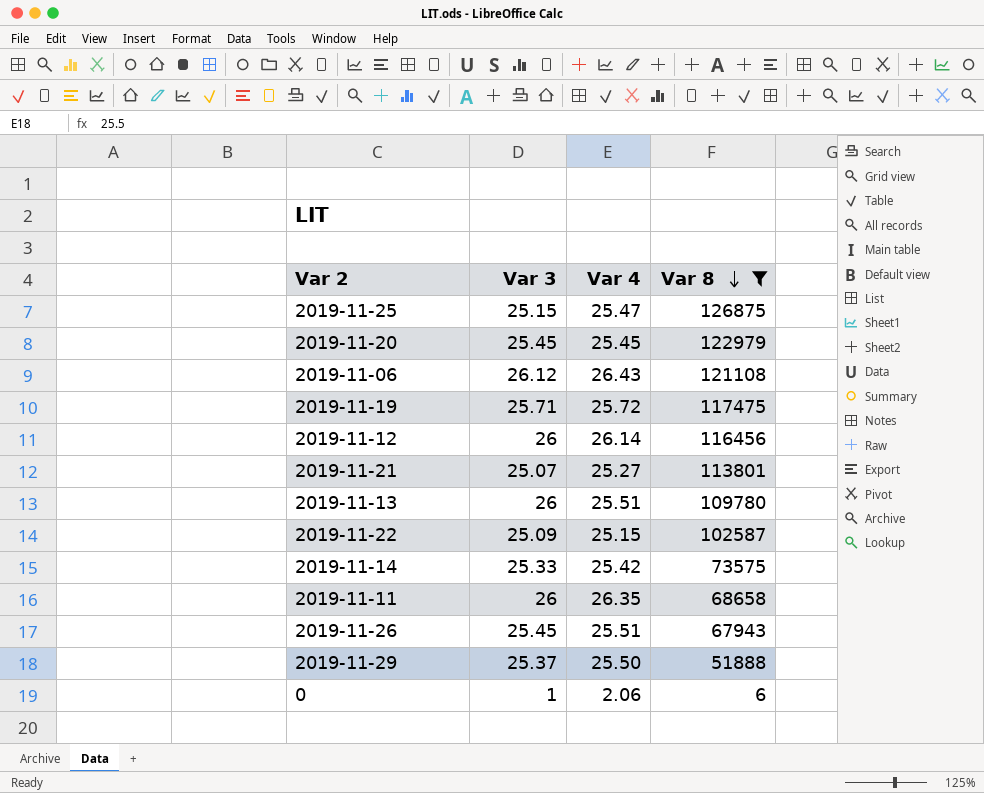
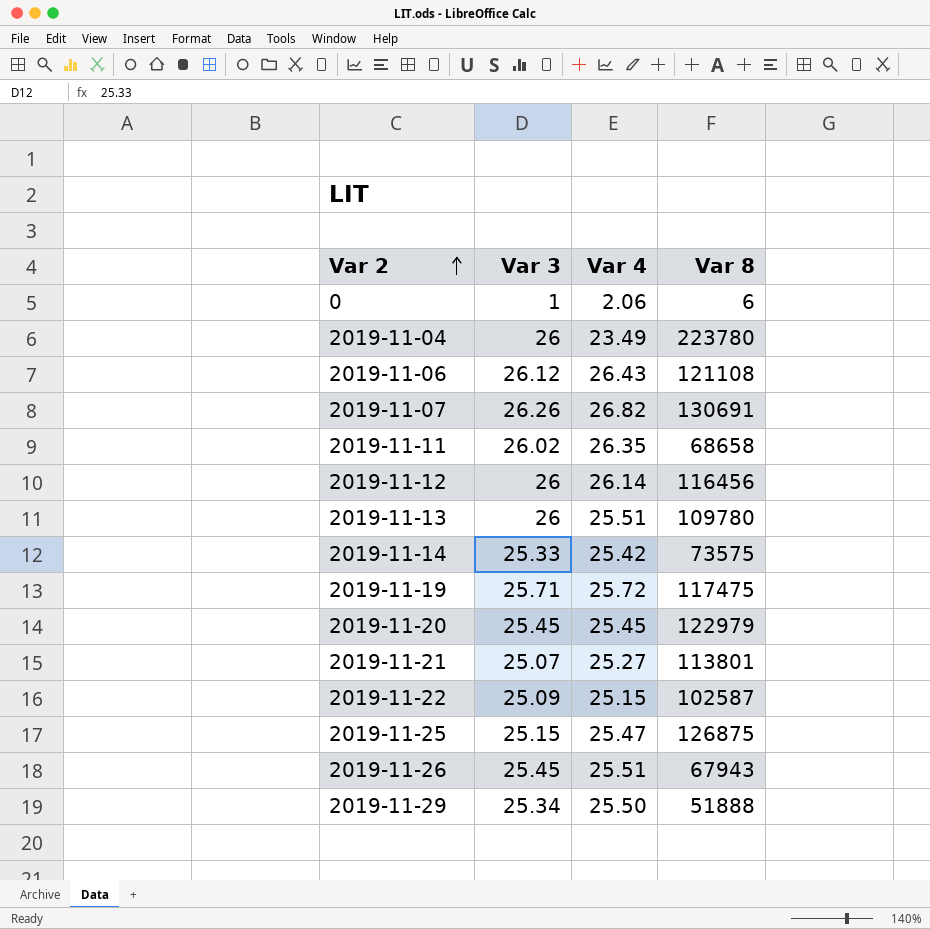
filter: Var 8 <= 126875 -> none
row order: Var 8 descending -> Var 2 ascending
2019-11-11 | Var 3: 26 -> 26.02
2019-11-29 | Var 3: 25.37 -> 25.34

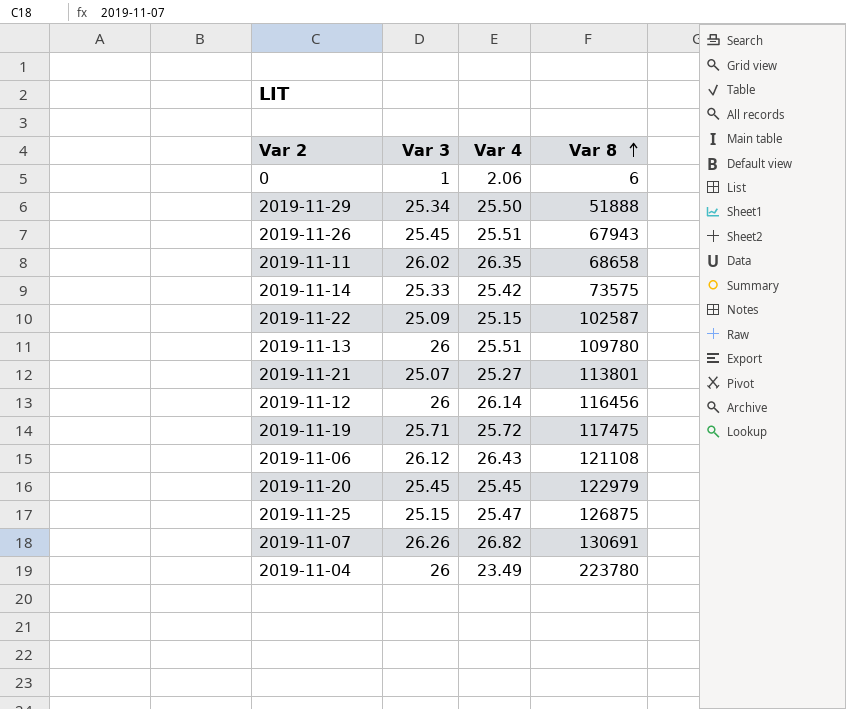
row order: Var 2 ascending -> Var 8 ascending

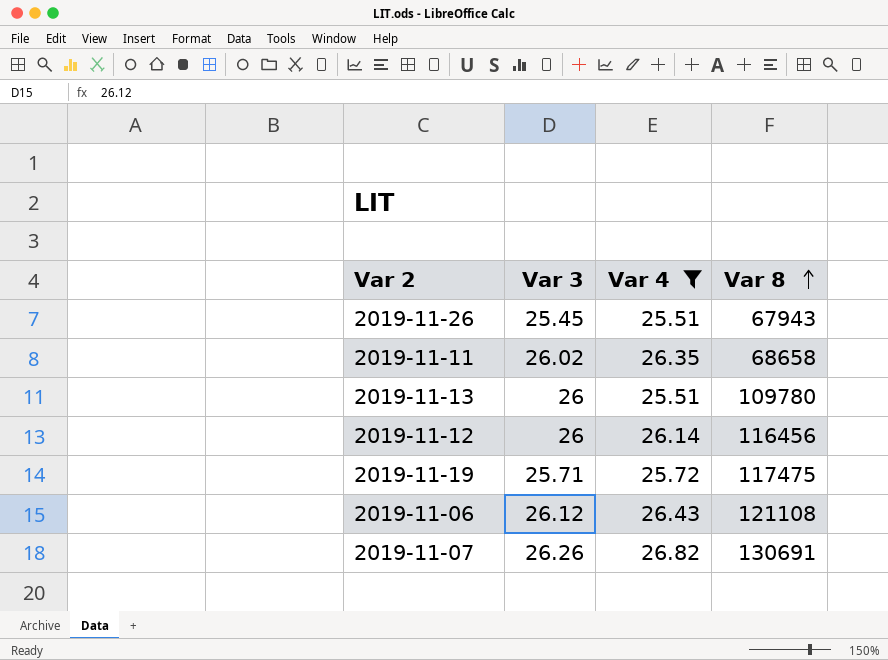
filter: none -> Var 4 >= 25.51

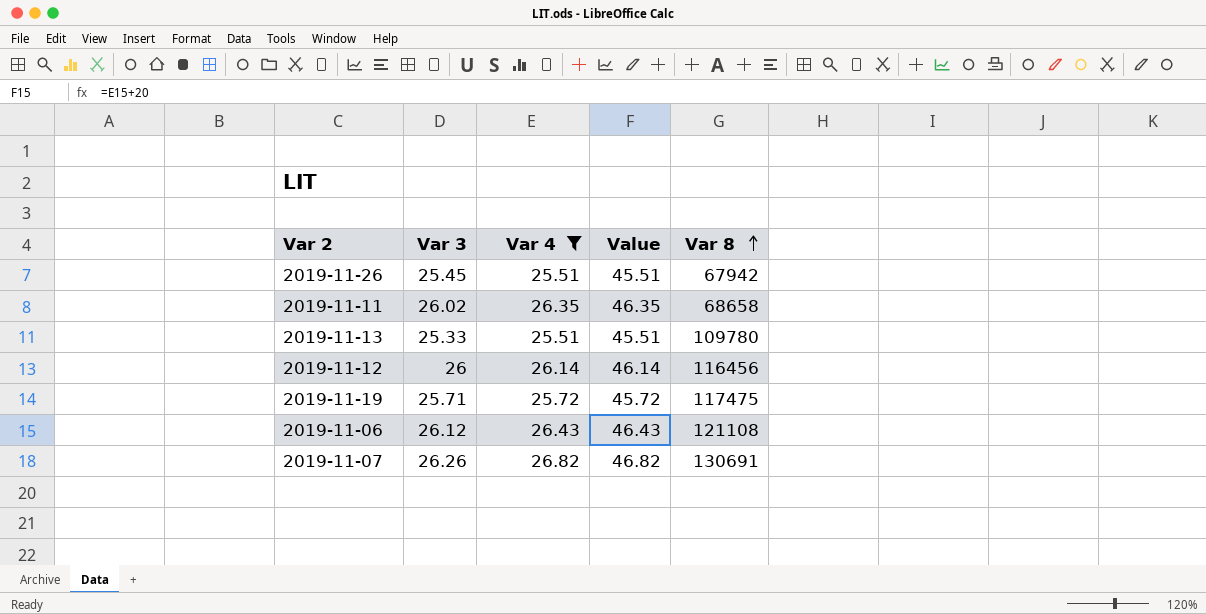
column Value | formula: none -> [Var 4] + 20
2019-11-26 | Var 8: 67943 -> 67942
2019-11-13 | Var 3: 26 -> 25.33

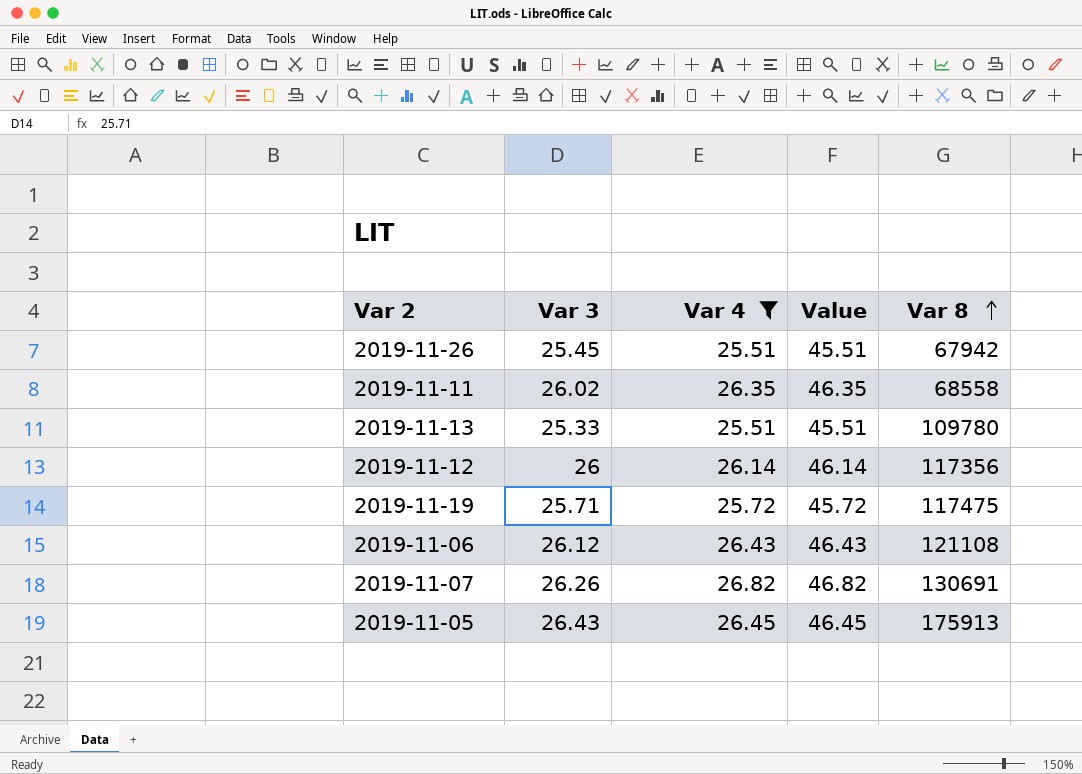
2019-11-11 | Var 8: 68658 -> 68558
2019-11-12 | Var 8: 116456 -> 117356
row 2019-11-05: none -> 26.43 | 26.45 | 46.45 | 175913

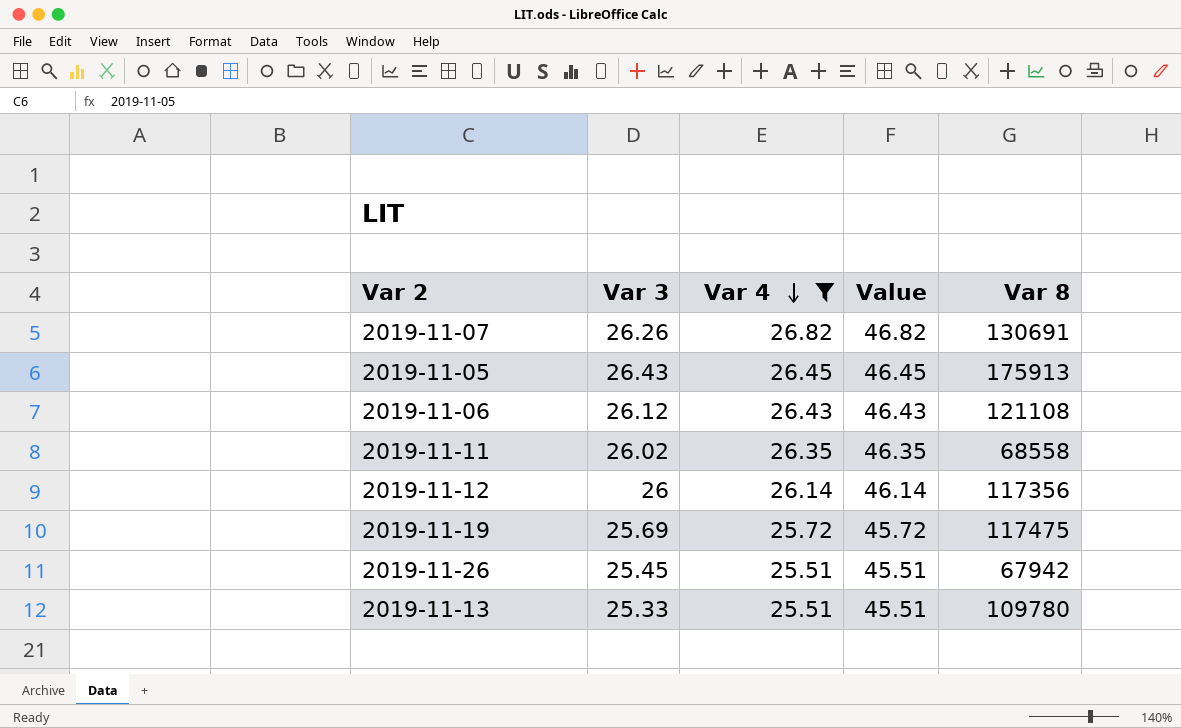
row order: Var 8 ascending -> Var 4 descending
2019-11-19 | Var 3: 25.71 -> 25.69

